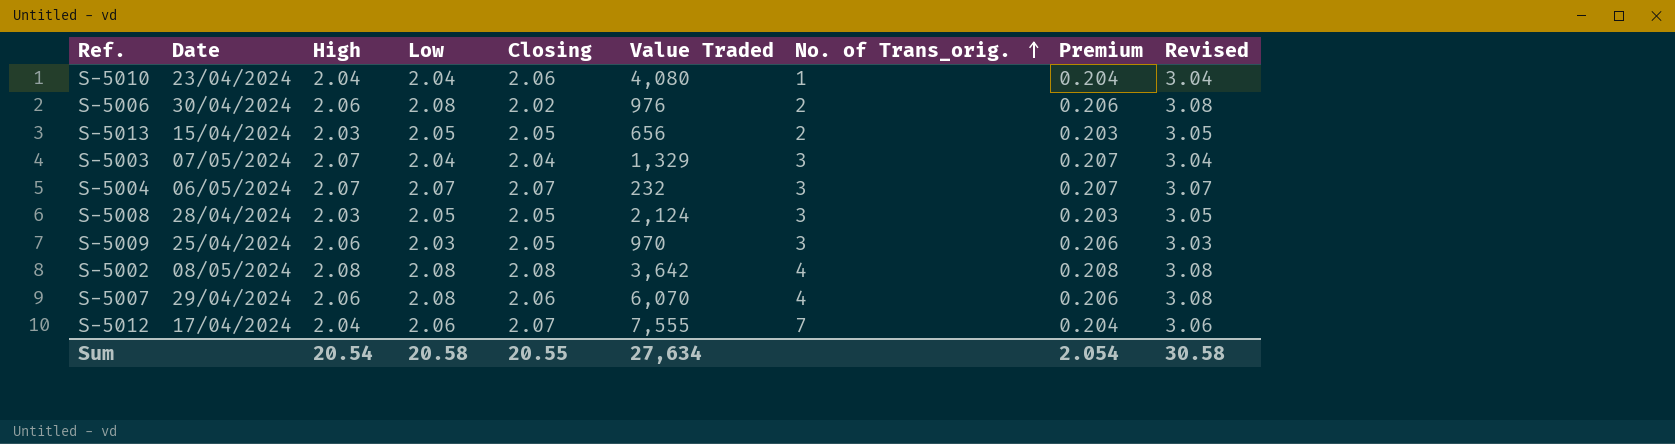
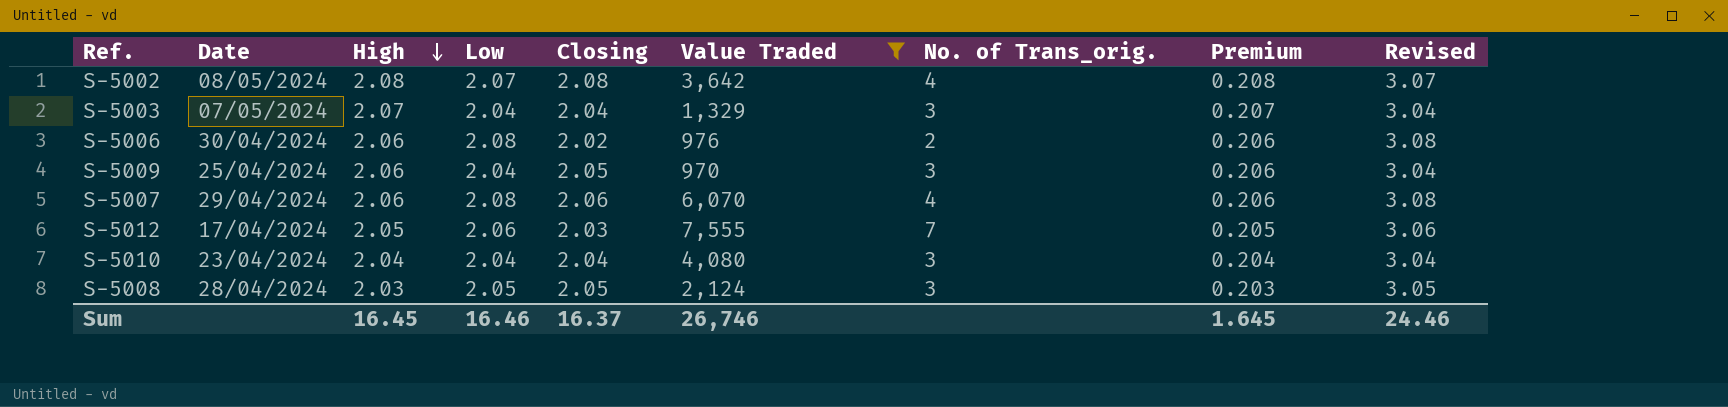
filter: none -> Value Traded >= 970
row order: No. of Trans_orig. ascending -> High descending
S-5002 | Low: 2.08 -> 2.07
S-5002 | Revised: 3.08 -> 3.07
S-5009 | Low: 2.03 -> 2.04
S-5009 | Revised: 3.03 -> 3.04
S-5012 | High: 2.04 -> 2.05
S-5012 | Closing: 2.07 -> 2.03
S-5012 | Premium: 0.204 -> 0.205
S-5010 | Closing: 2.06 -> 2.04
S-5010 | No. of Trans_orig.: 1 -> 3
Sum | High: 20.54 -> 16.45
Sum | Low: 20.58 -> 16.46
Sum | Closing: 20.55 -> 16.37
Sum | Value Traded: 27,634 -> 26,746
Sum | Premium: 2.054 -> 1.645
Sum | Revised: 30.58 -> 24.46

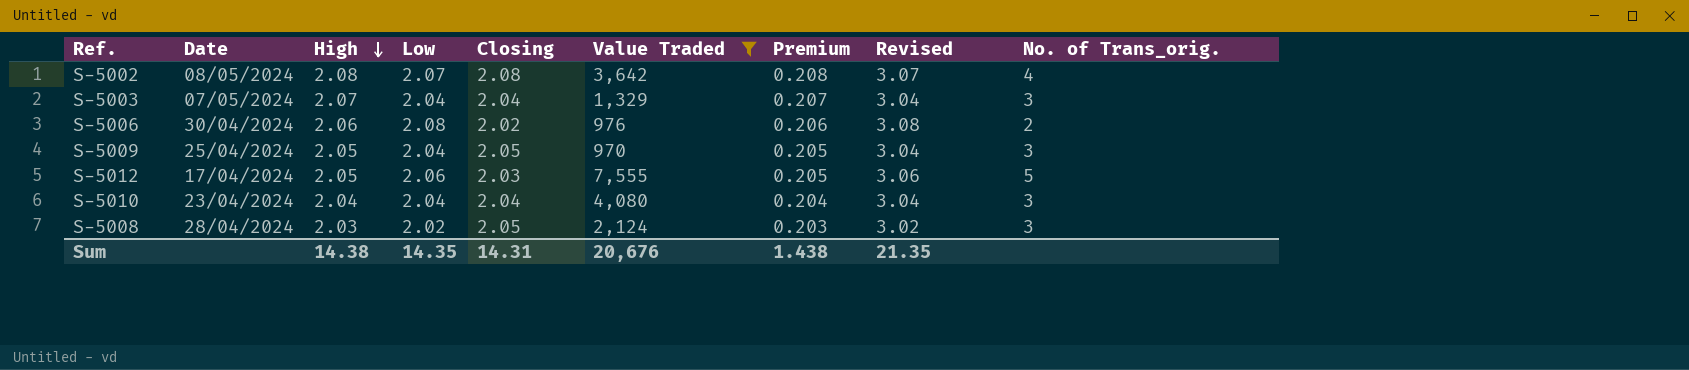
column No. of Trans_orig. | position: 7 -> 9
row S-5007: 29/04/2024 | 2.06 | 2.08 | 2.06 | 6,070 | 4 | 0.206 | 3.08 -> none
S-5009 | High: 2.06 -> 2.05
S-5009 | Premium: 0.206 -> 0.205
S-5012 | No. of Trans_orig.: 7 -> 5
S-5008 | Low: 2.05 -> 2.02
S-5008 | Revised: 3.05 -> 3.02
Sum | High: 16.45 -> 14.38
Sum | Low: 16.46 -> 14.35
Sum | Closing: 16.37 -> 14.31
Sum | Value Traded: 26,746 -> 20,676
Sum | Premium: 1.645 -> 1.438
Sum | Revised: 24.46 -> 21.35

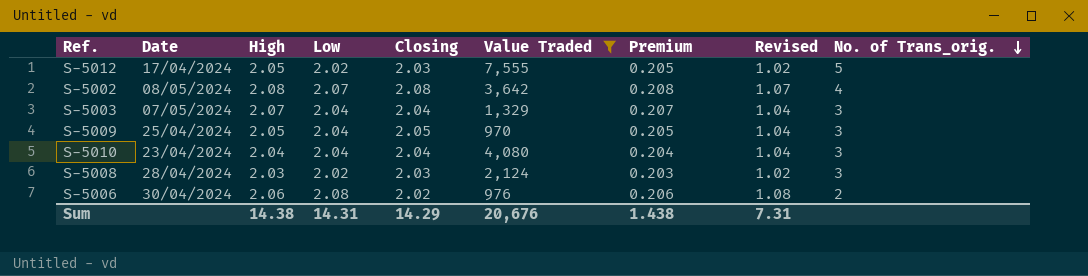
row order: High descending -> No. of Trans_orig. descending
column Revised | formula: [Low] + 1 -> [Low] - 1
S-5012 | Low: 2.06 -> 2.02
S-5008 | Closing: 2.05 -> 2.03
Sum | Low: 14.35 -> 14.31
Sum | Closing: 14.31 -> 14.29
Sum | Revised: 21.35 -> 7.31

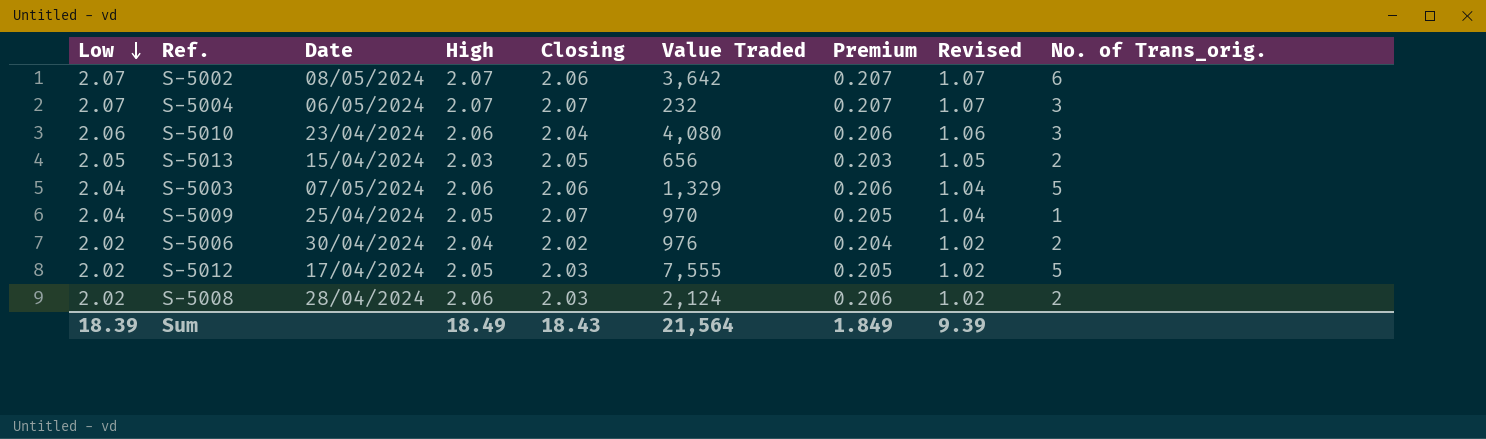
filter: Value Traded >= 970 -> none
row order: No. of Trans_orig. descending -> Low descending
column Low | position: 4 -> 1
S-5002 | High: 2.08 -> 2.07
S-5002 | Closing: 2.08 -> 2.06
S-5002 | Premium: 0.208 -> 0.207
S-5002 | No. of Trans_orig.: 4 -> 6
S-5010 | Low: 2.04 -> 2.06
S-5010 | High: 2.04 -> 2.06
S-5010 | Premium: 0.204 -> 0.206
S-5010 | Revised: 1.04 -> 1.06
S-5003 | High: 2.07 -> 2.06
S-5003 | Closing: 2.04 -> 2.06
S-5003 | Premium: 0.207 -> 0.206
S-5003 | No. of Trans_orig.: 3 -> 5
S-5009 | Closing: 2.05 -> 2.07
S-5009 | No. of Trans_orig.: 3 -> 1
S-5006 | Low: 2.08 -> 2.02
S-5006 | High: 2.06 -> 2.04
S-5006 | Premium: 0.206 -> 0.204
S-5006 | Revised: 1.08 -> 1.02
S-5008 | High: 2.03 -> 2.06
S-5008 | Premium: 0.203 -> 0.206
S-5008 | No. of Trans_orig.: 3 -> 2
Sum | Low: 14.31 -> 18.39
Sum | High: 14.38 -> 18.49
Sum | Closing: 14.29 -> 18.43
Sum | Value Traded: 20,676 -> 21,564
Sum | Premium: 1.438 -> 1.849
Sum | Revised: 7.31 -> 9.39

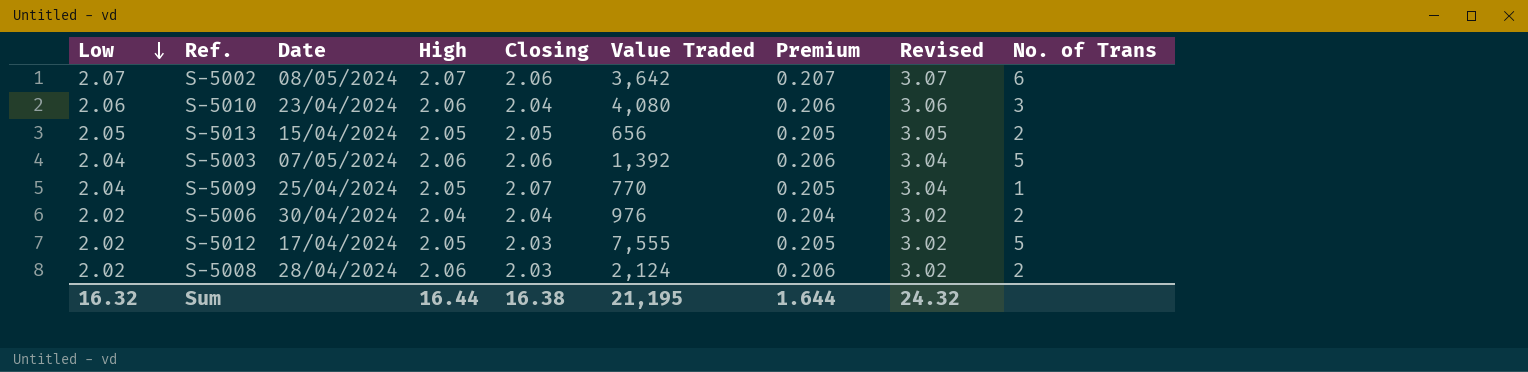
column Revised | formula: [Low] - 1 -> [Low] + 1
column name: No. of Trans_orig. -> No. of Trans
row S-5004: 2.07 | 06/05/2024 | 2.07 | 2.07 | 232 | 0.207 | 1.07 | 3 -> none
S-5013 | High: 2.03 -> 2.05
S-5013 | Premium: 0.203 -> 0.205
S-5003 | Value Traded: 1,329 -> 1,392
S-5009 | Value Traded: 970 -> 770
S-5006 | Closing: 2.02 -> 2.04
Sum | Low: 18.39 -> 16.32
Sum | High: 18.49 -> 16.44
Sum | Closing: 18.43 -> 16.38
Sum | Value Traded: 21,564 -> 21,195
Sum | Premium: 1.849 -> 1.644
Sum | Revised: 9.39 -> 24.32

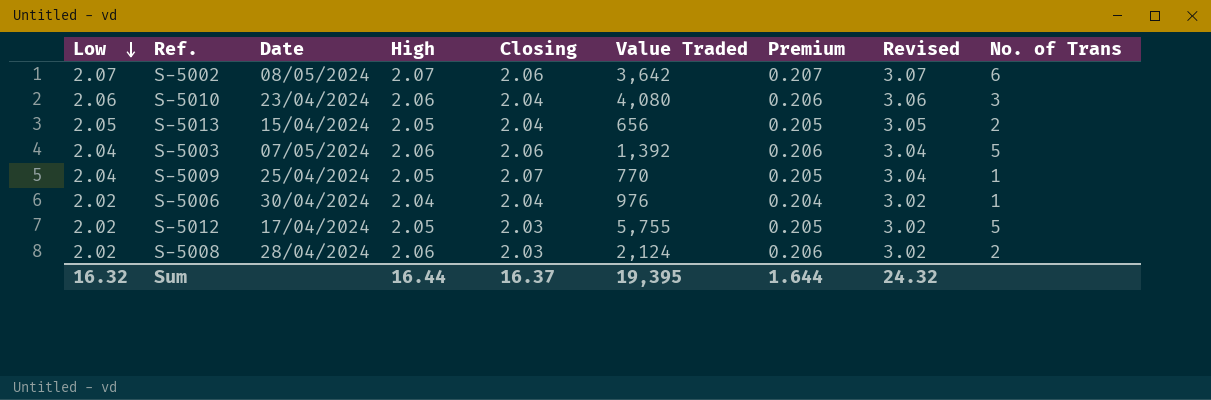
S-5013 | Closing: 2.05 -> 2.04
S-5006 | No. of Trans: 2 -> 1
S-5012 | Value Traded: 7,555 -> 5,755
Sum | Closing: 16.38 -> 16.37
Sum | Value Traded: 21,195 -> 19,395

